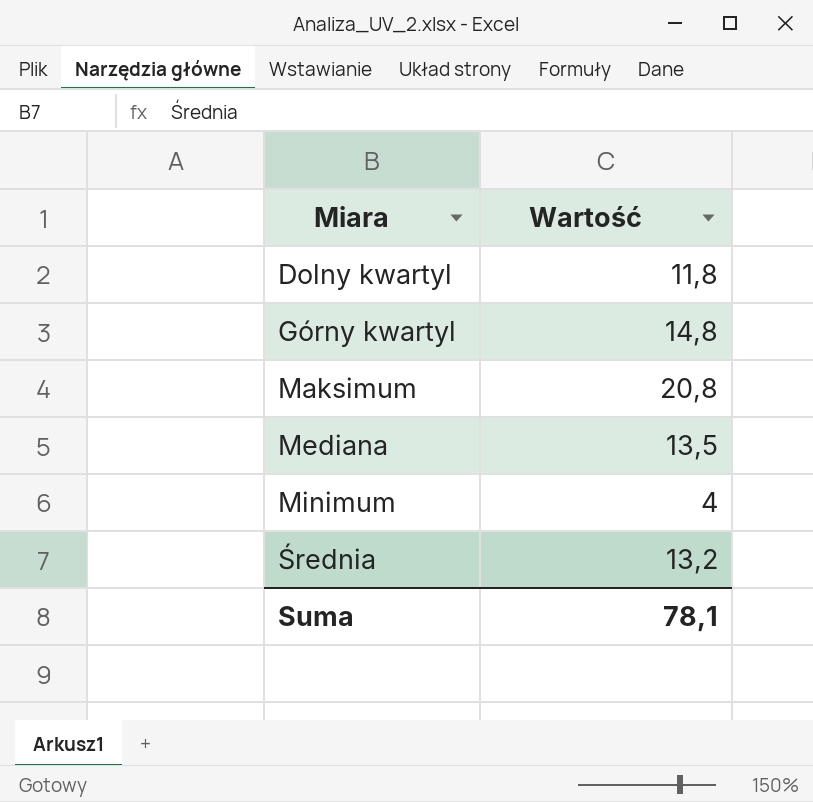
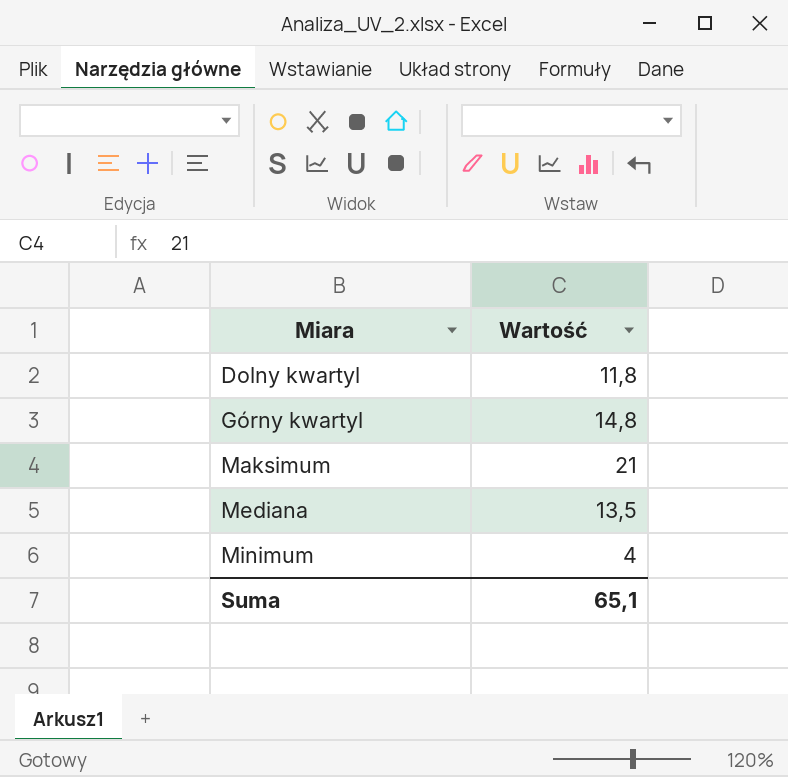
row Średnia: 13,2 -> none
Maksimum | Wartość: 20,8 -> 21
Suma | Wartość: 78,1 -> 65,1

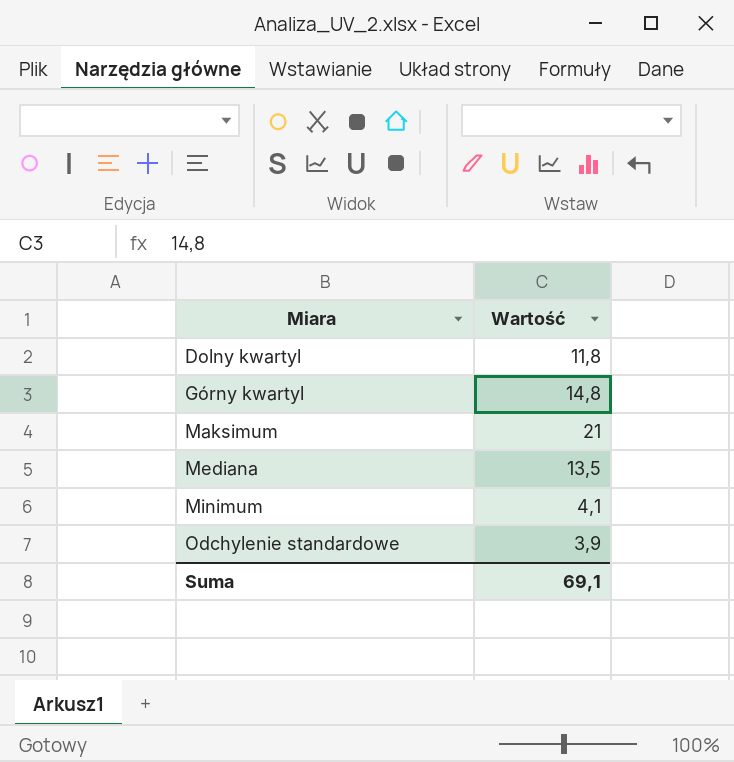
Minimum | Wartość: 4 -> 4,1
row Odchylenie standardowe: none -> 3,9
Suma | Wartość: 65,1 -> 69,1

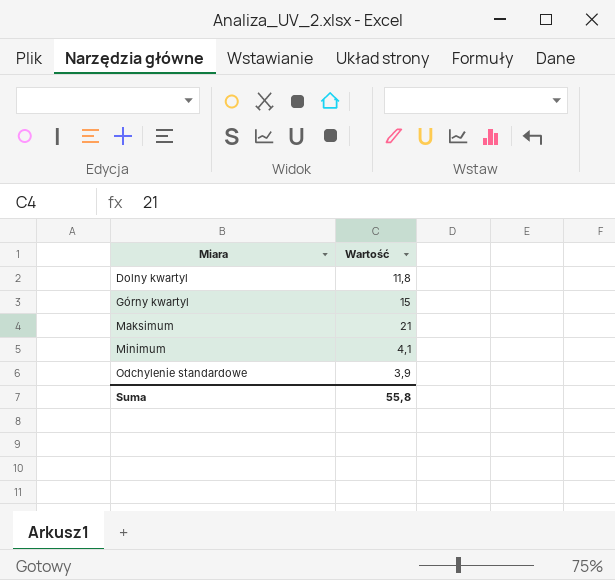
row Mediana: 13,5 -> none
Górny kwartyl | Wartość: 14,8 -> 15
Suma | Wartość: 69,1 -> 55,8

